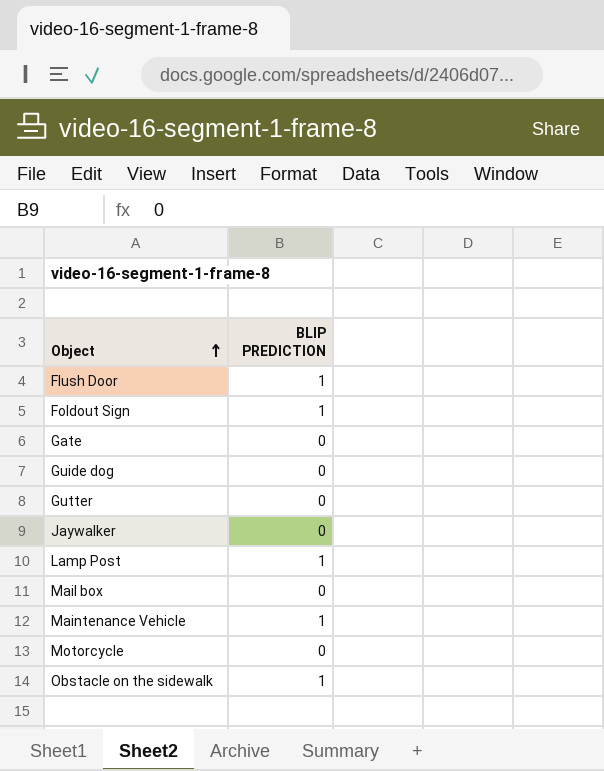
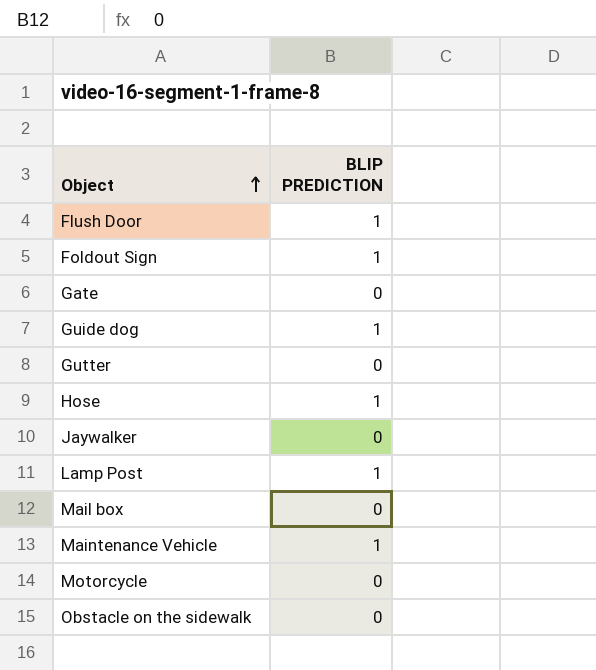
Guide dog | BLIP PREDICTION: 0 -> 1
row Hose: none -> 1
Obstacle on the sidewalk | BLIP PREDICTION: 1 -> 0

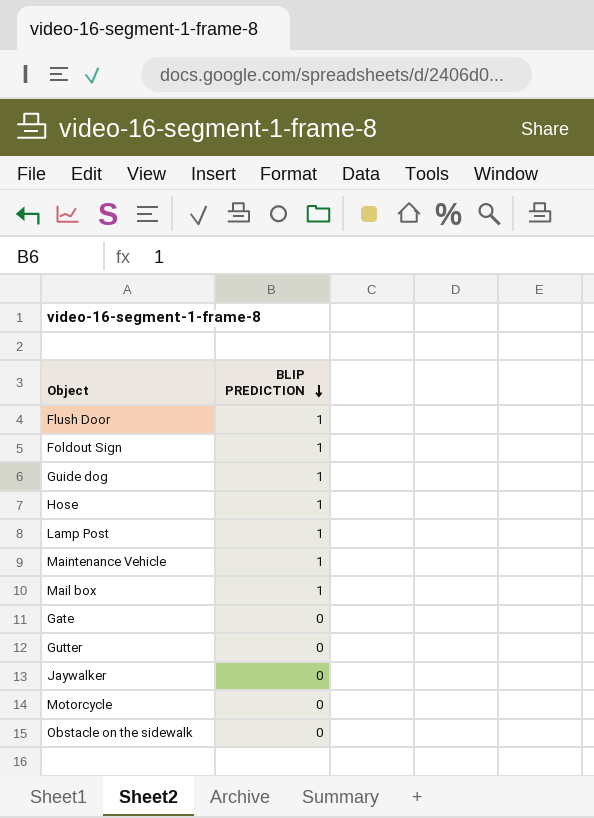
row order: Object ascending -> BLIP PREDICTION descending
Mail box | BLIP PREDICTION: 0 -> 1

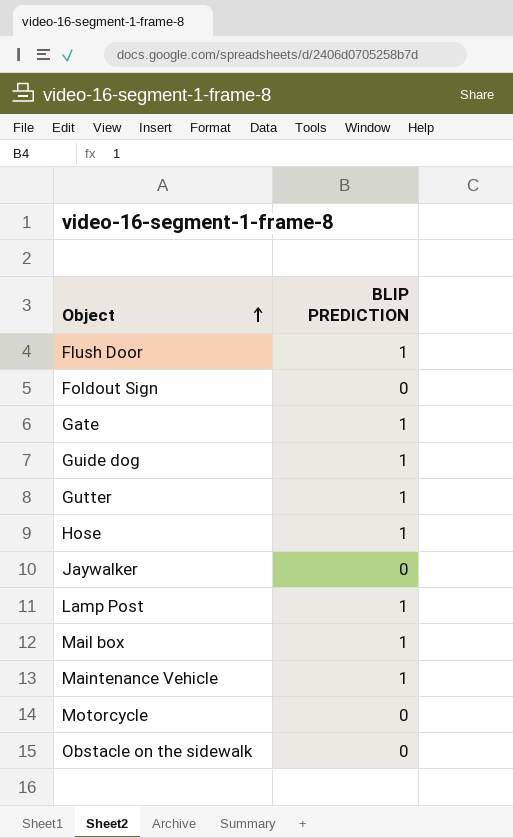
row order: BLIP PREDICTION descending -> Object ascending
Foldout Sign | BLIP PREDICTION: 1 -> 0
Gate | BLIP PREDICTION: 0 -> 1
Gutter | BLIP PREDICTION: 0 -> 1

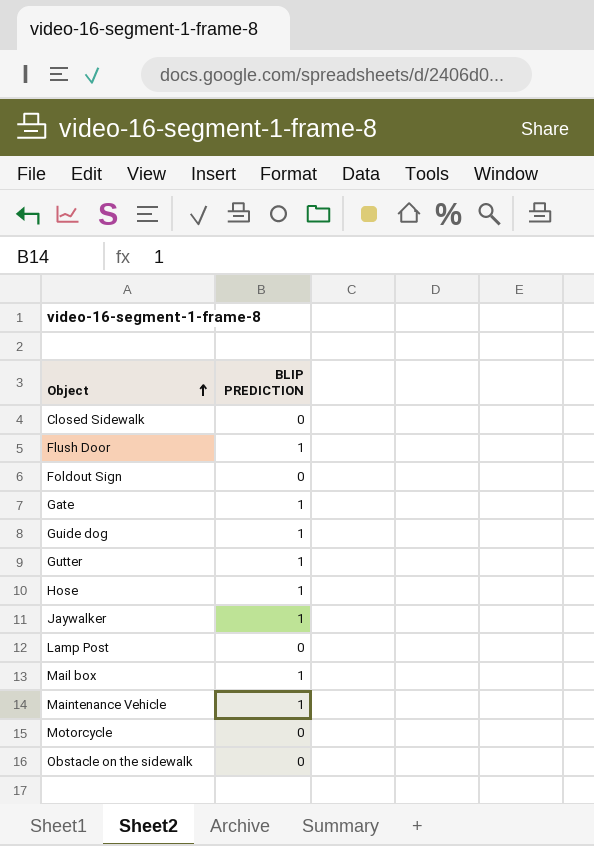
row Closed Sidewalk: none -> 0
Jaywalker | BLIP PREDICTION: 0 -> 1
Lamp Post | BLIP PREDICTION: 1 -> 0

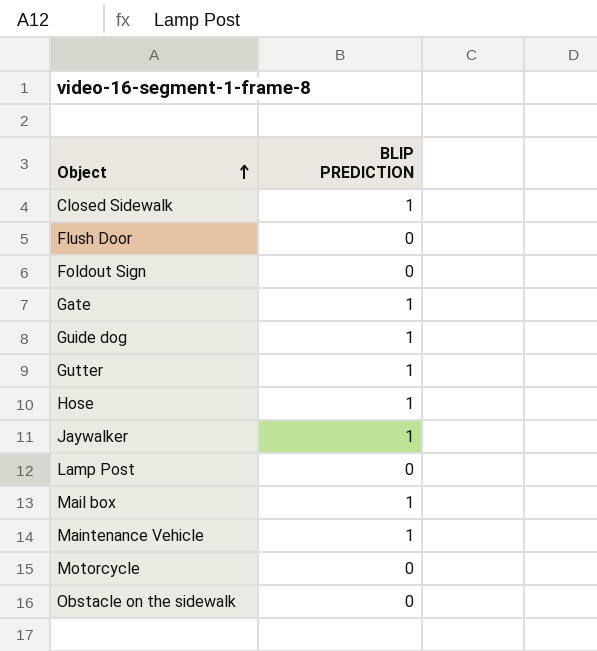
Closed Sidewalk | BLIP PREDICTION: 0 -> 1
Flush Door | BLIP PREDICTION: 1 -> 0

